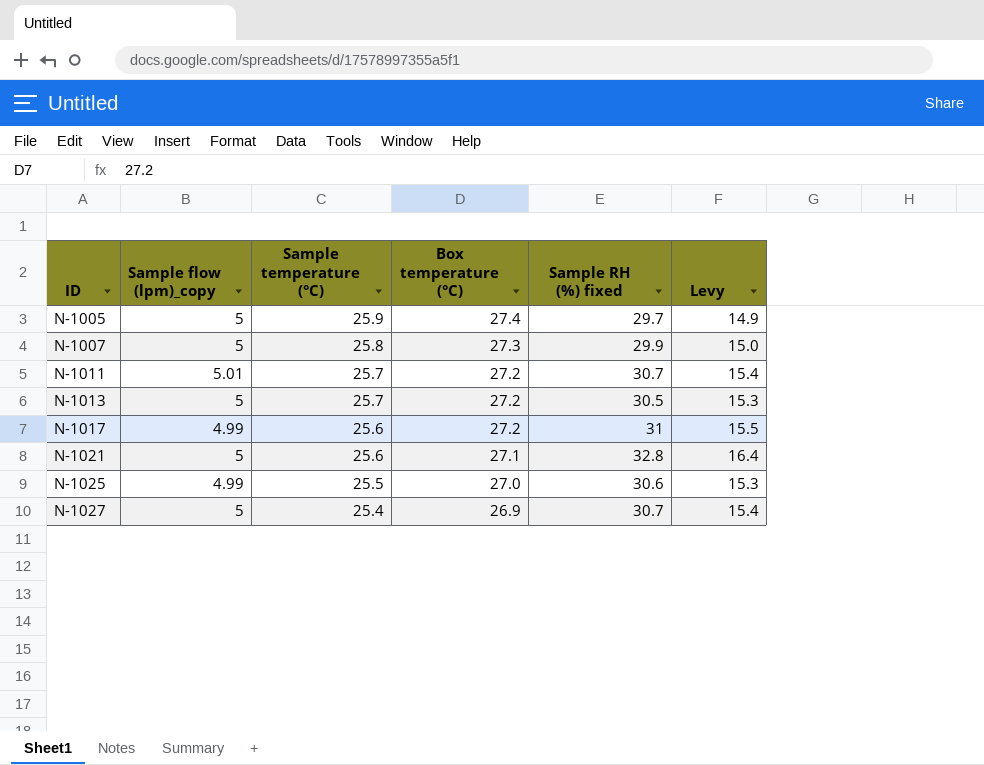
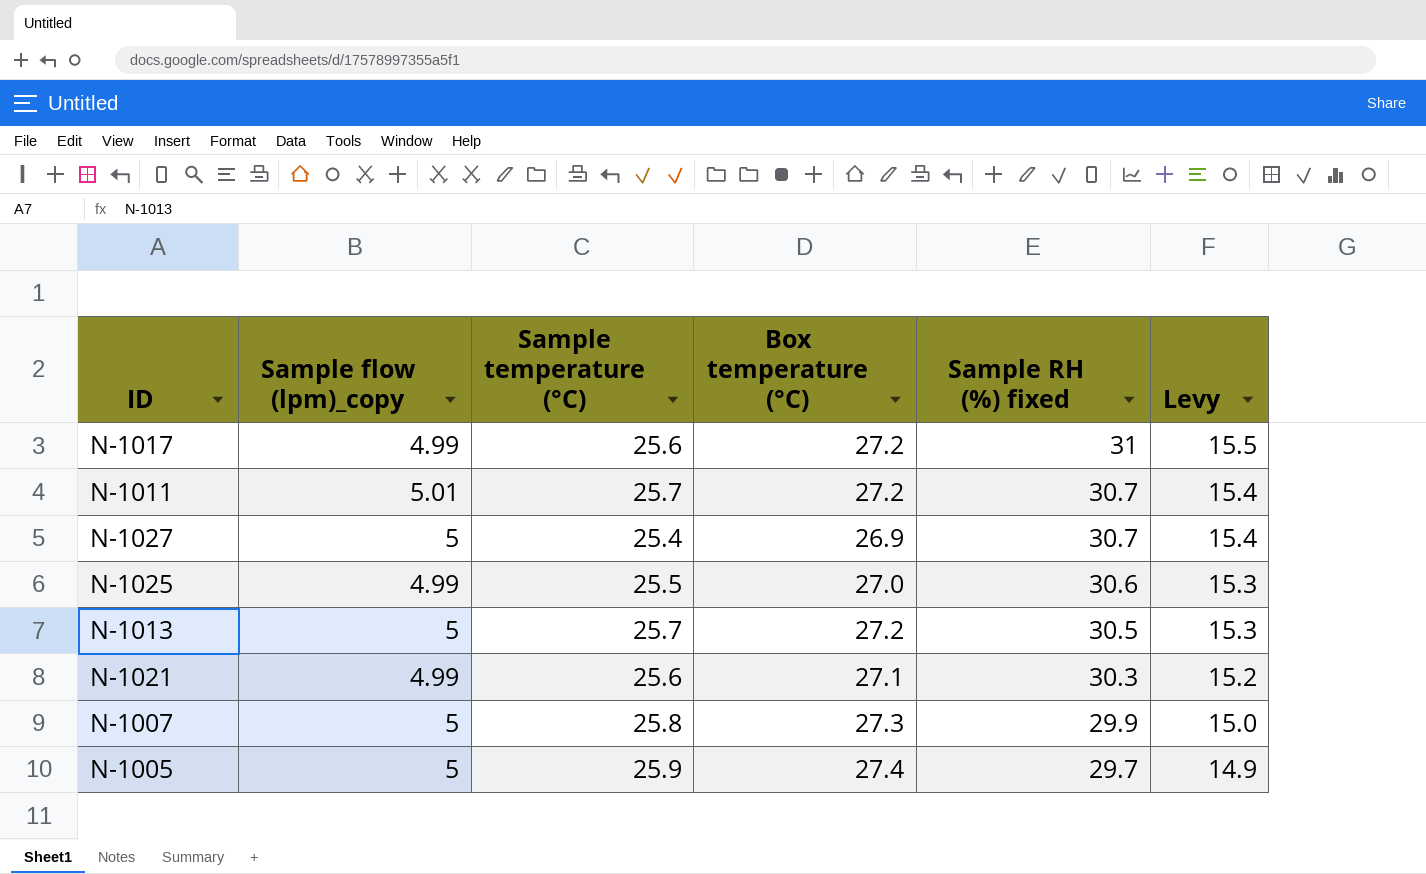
row order: ID ascending -> Sample RH (%) fixed descending
N-1021 | Sample flow (lpm)_copy: 5 -> 4.99
N-1021 | Sample RH (%) fixed: 32.8 -> 30.3
N-1021 | Levy: 16.4 -> 15.2

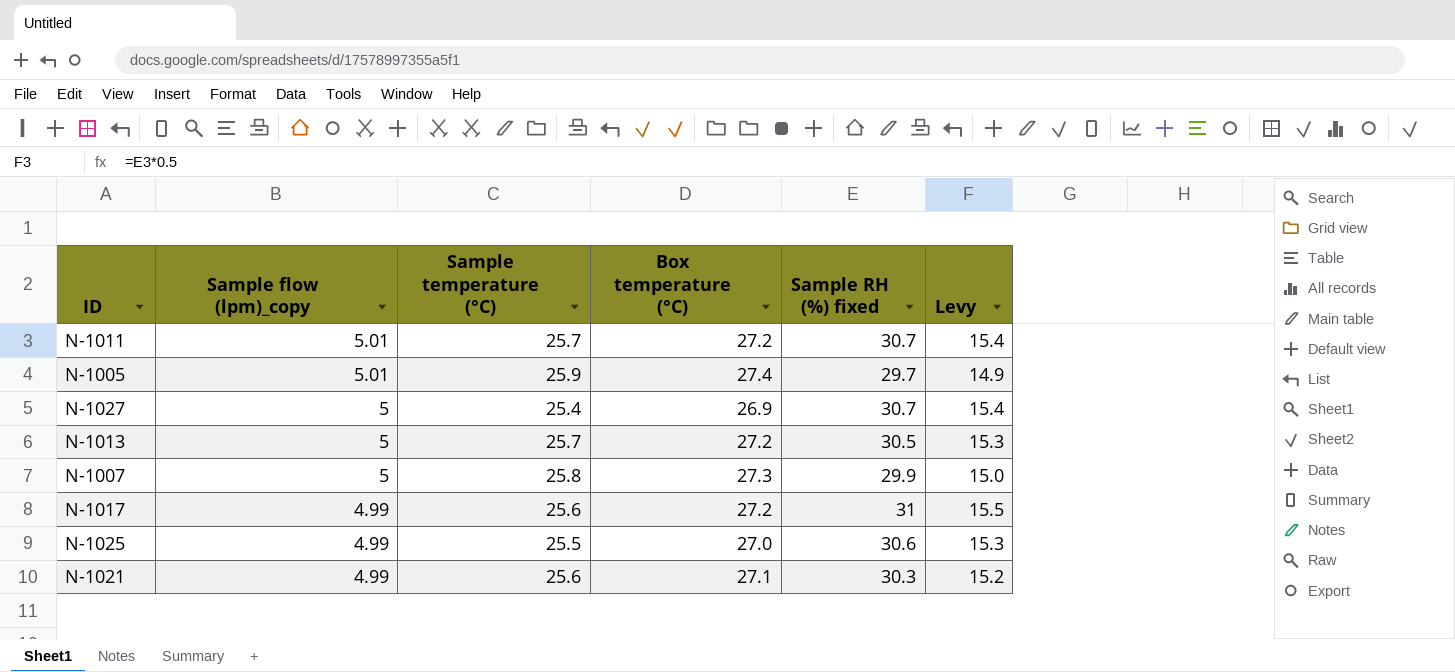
row order: Sample RH (%) fixed descending -> Sample flow (lpm)_copy descending
N-1005 | Sample flow (lpm)_copy: 5 -> 5.01

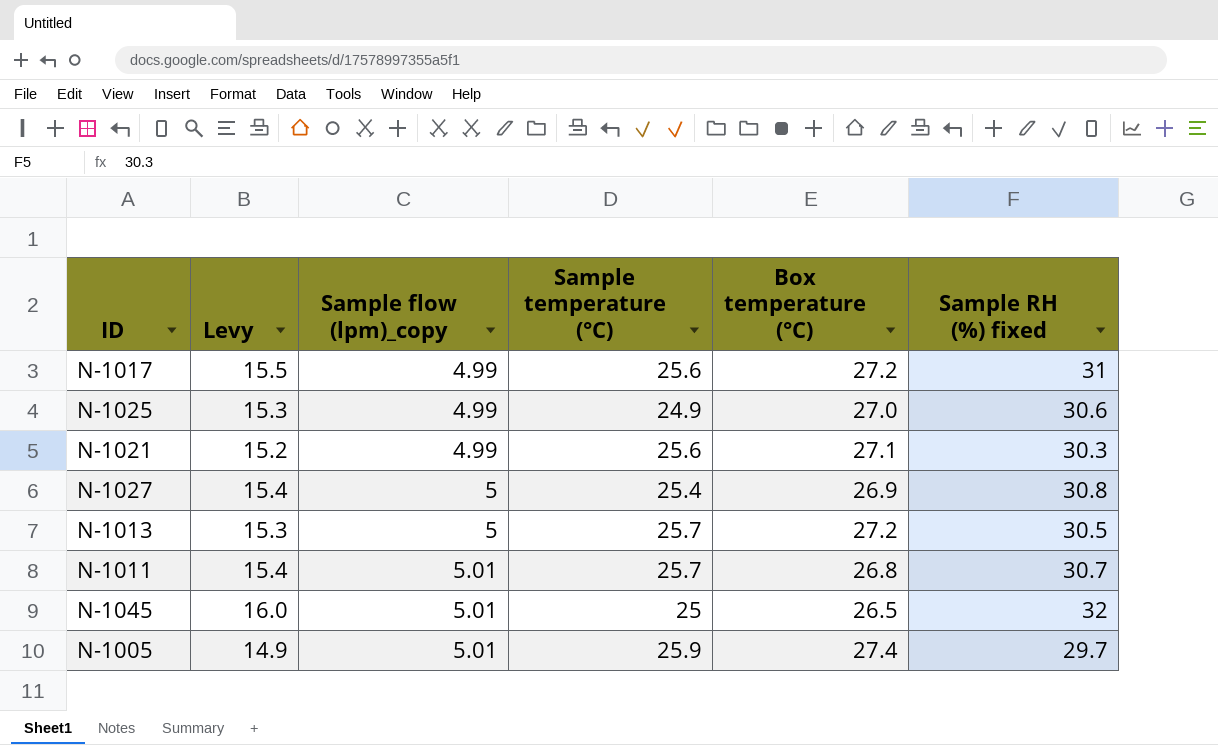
row order: Sample flow (lpm)_copy descending -> Sample flow (lpm)_copy ascending
column Levy | position: 6 -> 2
row N-1007: 5 | 25.8 | 27.3 | 29.9 | 15.0 -> none
N-1025 | Sample temperature (°C): 25.5 -> 24.9
N-1027 | Sample RH (%) fixed: 30.7 -> 30.8
N-1011 | Box temperature (°C): 27.2 -> 26.8
row N-1045: none -> 16.0 | 5.01 | 25 | 26.5 | 32

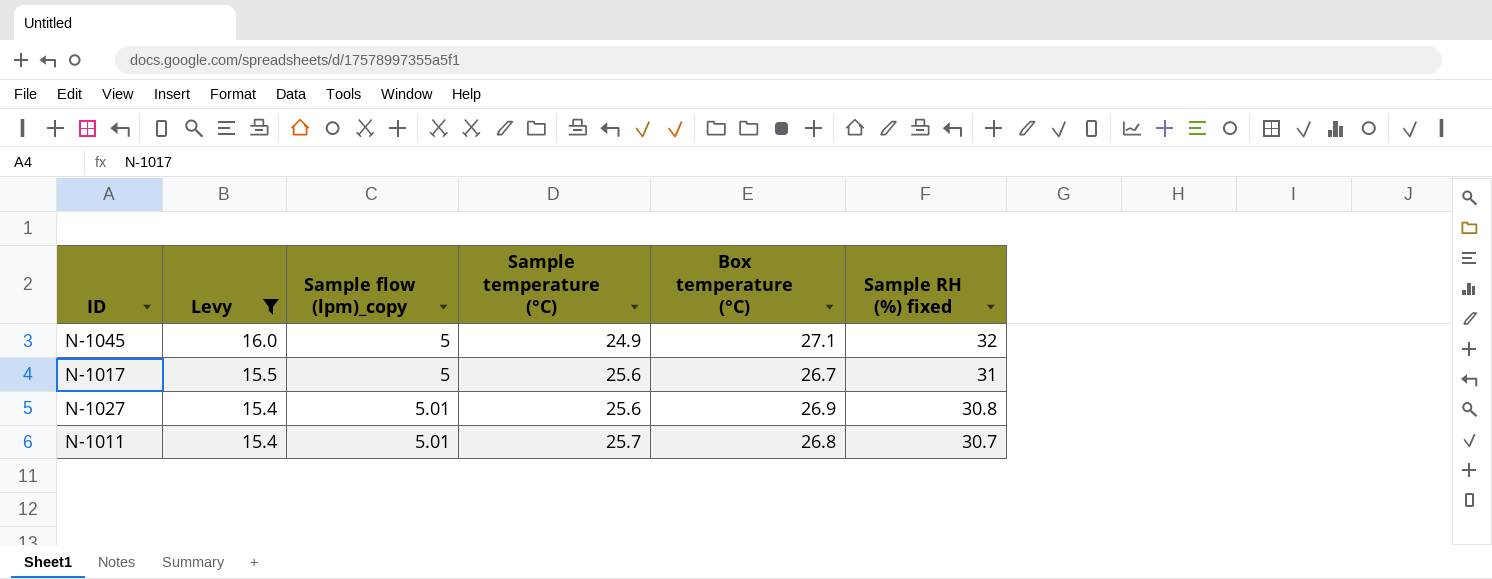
filter: none -> Levy >= 15.4
row order: Sample flow (lpm)_copy ascending -> Levy descending
N-1045 | Sample flow (lpm)_copy: 5.01 -> 5
N-1045 | Sample temperature (°C): 25 -> 24.9
N-1045 | Box temperature (°C): 26.5 -> 27.1
N-1017 | Sample flow (lpm)_copy: 4.99 -> 5
N-1017 | Box temperature (°C): 27.2 -> 26.7
N-1027 | Sample flow (lpm)_copy: 5 -> 5.01
N-1027 | Sample temperature (°C): 25.4 -> 25.6

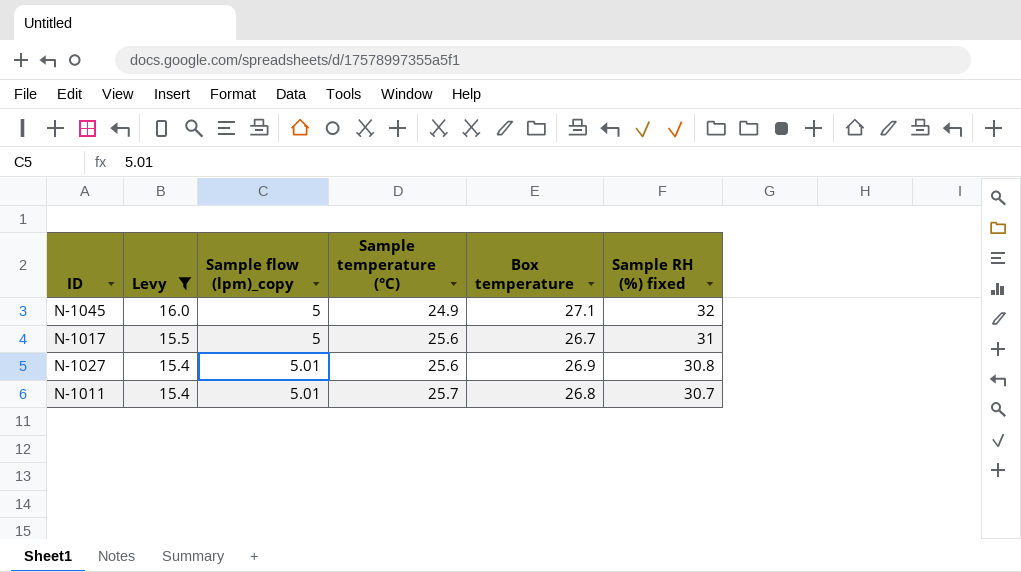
column name: Box temperature (°C) -> Box temperature

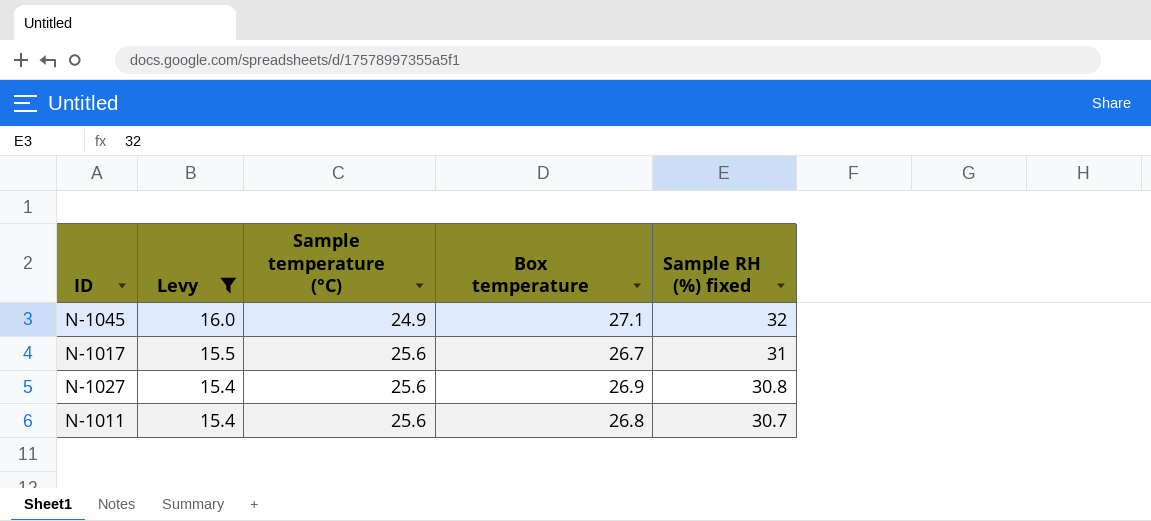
column Sample flow (lpm)_copy | position: 3 -> none
N-1011 | Sample temperature (°C): 25.7 -> 25.6

